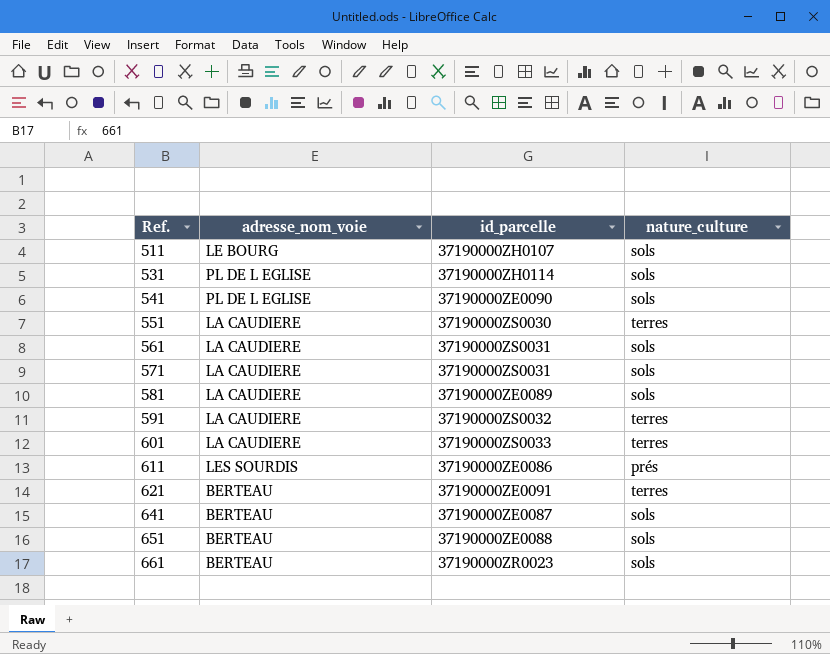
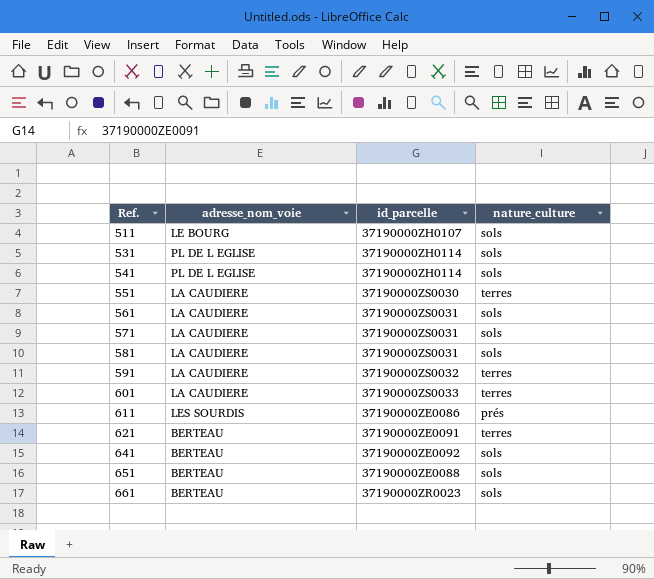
541 | id_parcelle: 37190000ZE0090 -> 37190000ZH0114
581 | id_parcelle: 37190000ZE0089 -> 37190000ZS0031
641 | id_parcelle: 37190000ZE0087 -> 37190000ZE0092

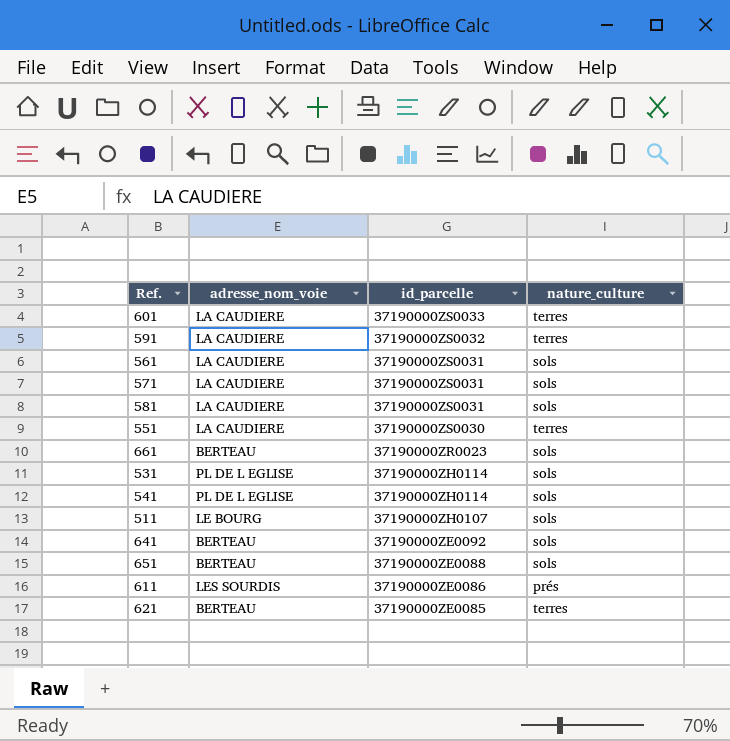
row order: Ref. ascending -> id_parcelle descending
621 | id_parcelle: 37190000ZE0091 -> 37190000ZE0085

